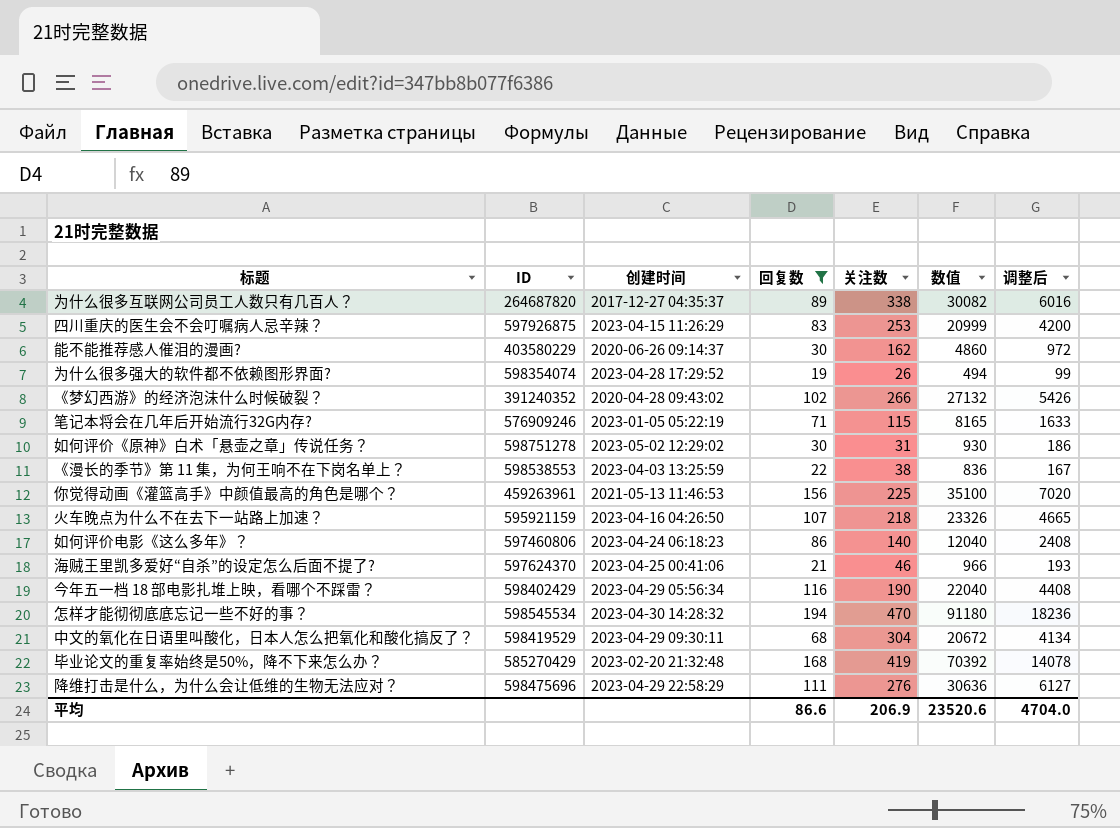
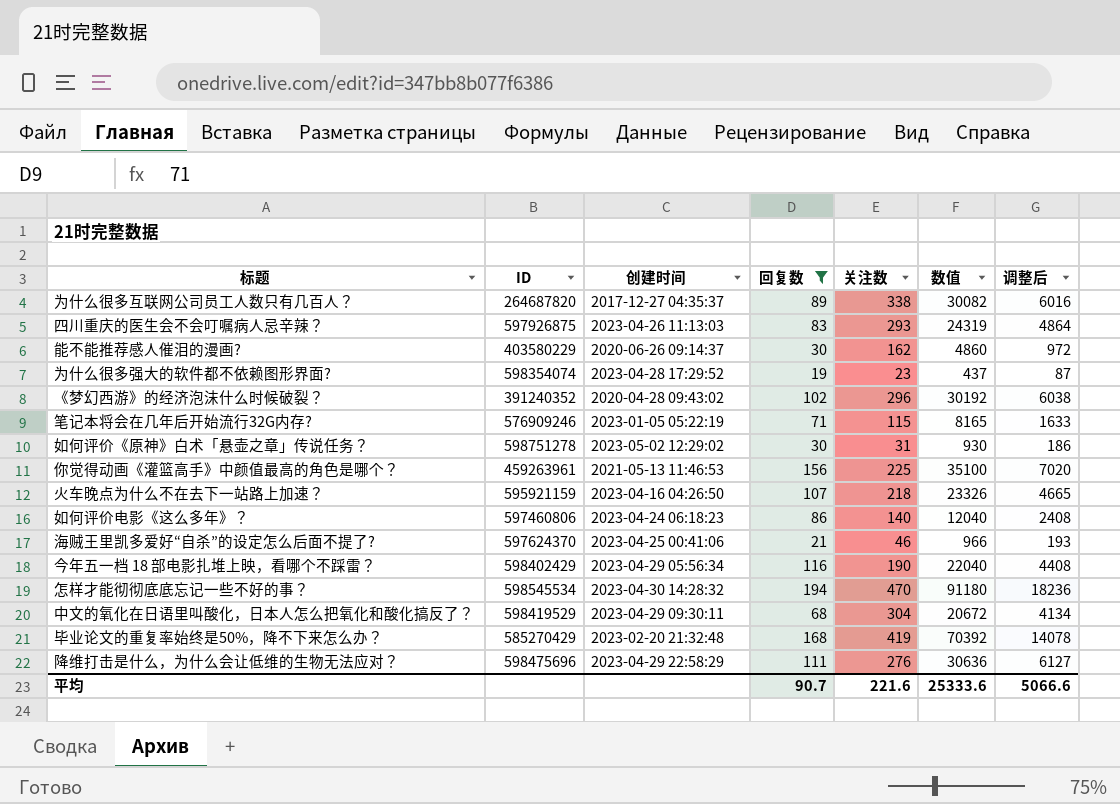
row 《漫长的季节》第 11 集，为何王响不在下岗名单上？: 598538553 | 2023-04-03 13:25:59 | 22 | 38 | 836 | 167 -> none
四川重庆的医生会不会叮嘱病人忌辛辣？ | 创建时间: 2023-04-15 11:26:29 -> 2023-04-26 11:13:03
四川重庆的医生会不会叮嘱病人忌辛辣？ | 关注数: 253 -> 293
四川重庆的医生会不会叮嘱病人忌辛辣？ | 数值: 20999 -> 24319
四川重庆的医生会不会叮嘱病人忌辛辣？ | 调整后: 4200 -> 4864
为什么很多强大的软件都不依赖图形界面? | 关注数: 26 -> 23
为什么很多强大的软件都不依赖图形界面? | 数值: 494 -> 437
为什么很多强大的软件都不依赖图形界面? | 调整后: 99 -> 87
《梦幻西游》的经济泡沫什么时候破裂？ | 关注数: 266 -> 296
《梦幻西游》的经济泡沫什么时候破裂？ | 数值: 27132 -> 30192
《梦幻西游》的经济泡沫什么时候破裂？ | 调整后: 5426 -> 6038
平均 | 回复数: 86.6 -> 90.7
平均 | 关注数: 206.9 -> 221.6
平均 | 数值: 23520.6 -> 25333.6
平均 | 调整后: 4704.0 -> 5066.6

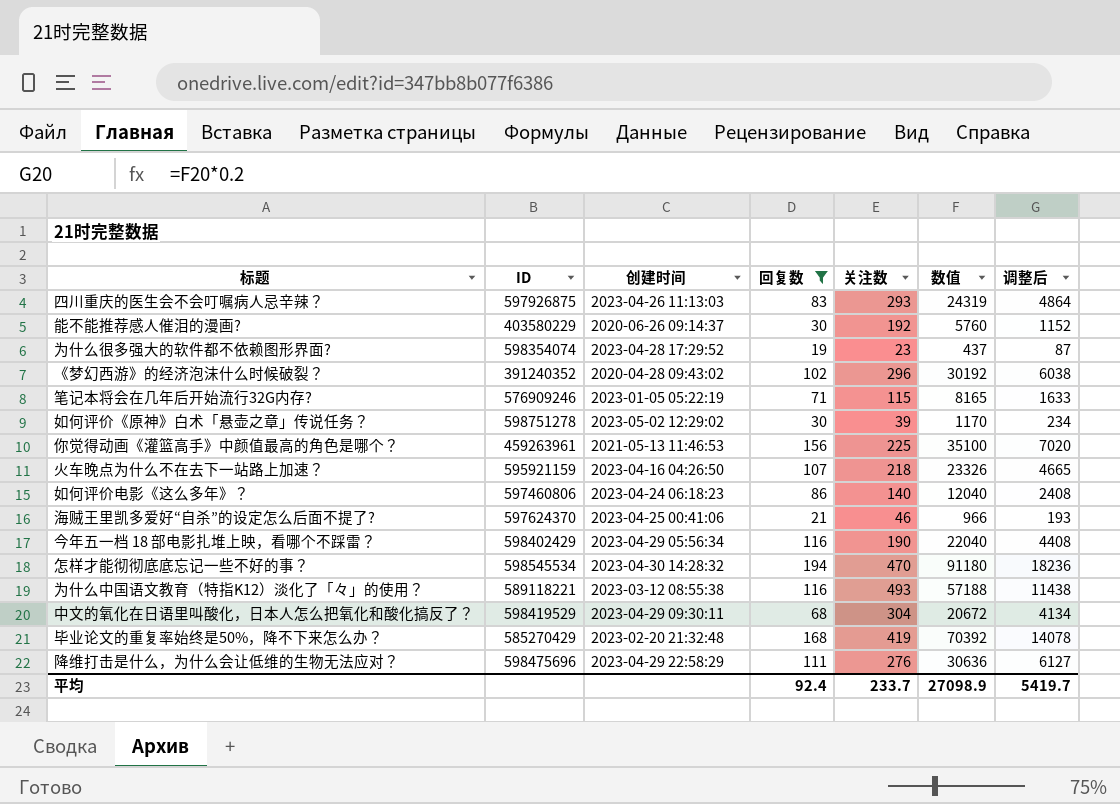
row 为什么很多互联网公司员工人数只有几百人？: 264687820 | 2017-12-27 04:35:37 | 89 | 338 | 30082 | 6016 -> none
能不能推荐感人催泪的漫画? | 关注数: 162 -> 192
能不能推荐感人催泪的漫画? | 数值: 4860 -> 5760
能不能推荐感人催泪的漫画? | 调整后: 972 -> 1152
如何评价《原神》白术「悬壶之章」传说任务？ | 关注数: 31 -> 39
如何评价《原神》白术「悬壶之章」传说任务？ | 数值: 930 -> 1170
如何评价《原神》白术「悬壶之章」传说任务？ | 调整后: 186 -> 234
row 为什么中国语文教育（特指K12）淡化了「々」的使用？: none -> 589118221 | 2023-03-12 08:55:38 | 116 | 493 | 57188 | 11438
平均 | 回复数: 90.7 -> 92.4
平均 | 关注数: 221.6 -> 233.7
平均 | 数值: 25333.6 -> 27098.9
平均 | 调整后: 5066.6 -> 5419.7

